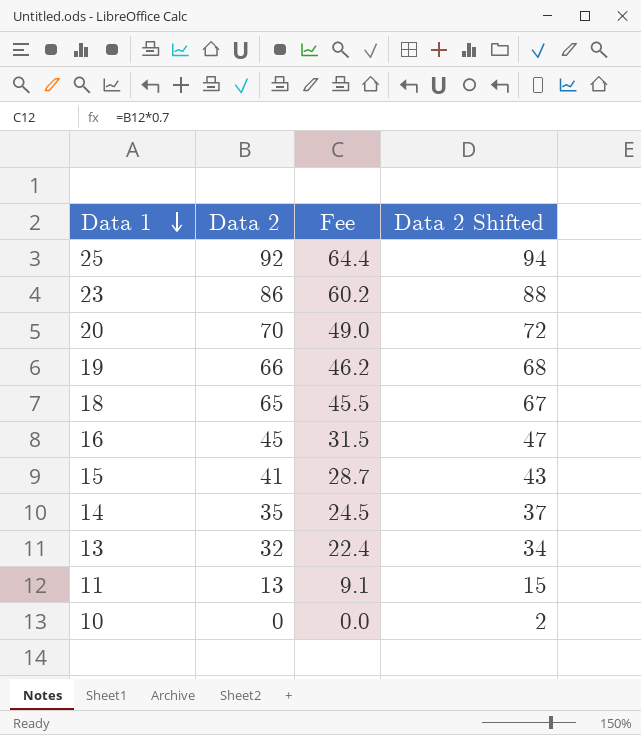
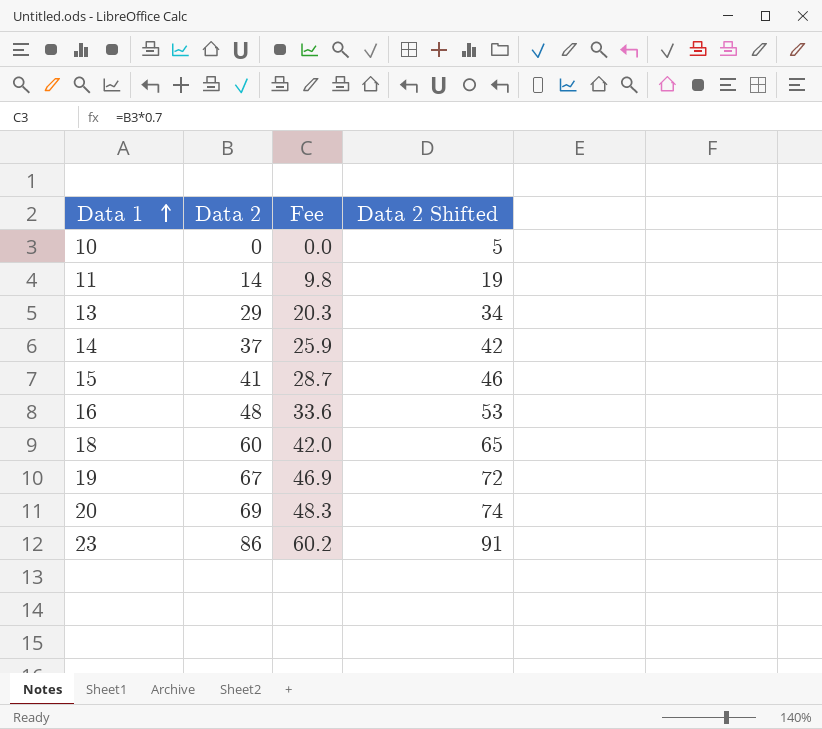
row order: Data 1 descending -> Data 1 ascending
column Data 2 Shifted | formula: [Data 2] + 2 -> [Data 2] + 5
row 25: 92 | 64.4 | 94 -> none
11 | Data 2: 13 -> 14
11 | Fee: 9.1 -> 9.8
13 | Data 2: 32 -> 29
13 | Fee: 22.4 -> 20.3
14 | Data 2: 35 -> 37
14 | Fee: 24.5 -> 25.9
16 | Data 2: 45 -> 48
16 | Fee: 31.5 -> 33.6
18 | Data 2: 65 -> 60
18 | Fee: 45.5 -> 42.0
19 | Data 2: 66 -> 67
19 | Fee: 46.2 -> 46.9
20 | Data 2: 70 -> 69
20 | Fee: 49.0 -> 48.3

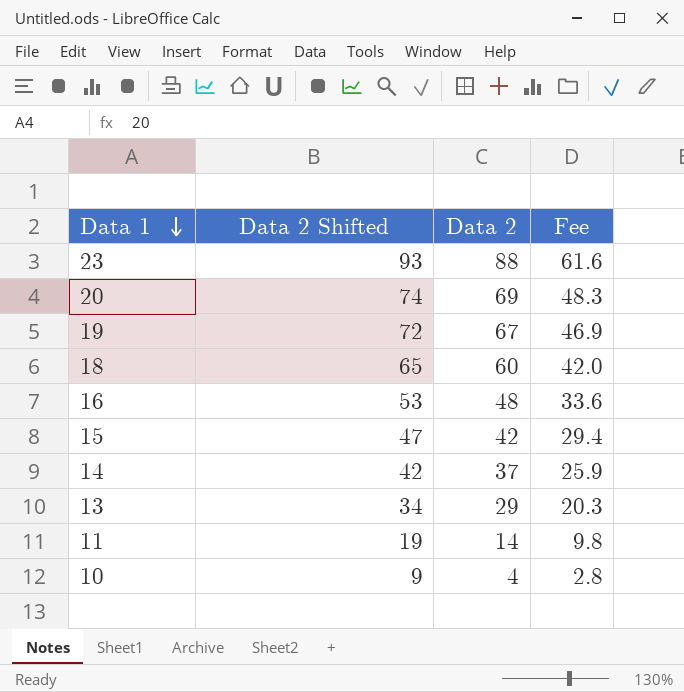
row order: Data 1 ascending -> Data 1 descending
column Data 2 Shifted | position: 4 -> 2
23 | Data 2 Shifted: 91 -> 93
23 | Data 2: 86 -> 88
23 | Fee: 60.2 -> 61.6
15 | Data 2 Shifted: 46 -> 47
15 | Data 2: 41 -> 42
15 | Fee: 28.7 -> 29.4
10 | Data 2 Shifted: 5 -> 9
10 | Data 2: 0 -> 4
10 | Fee: 0.0 -> 2.8

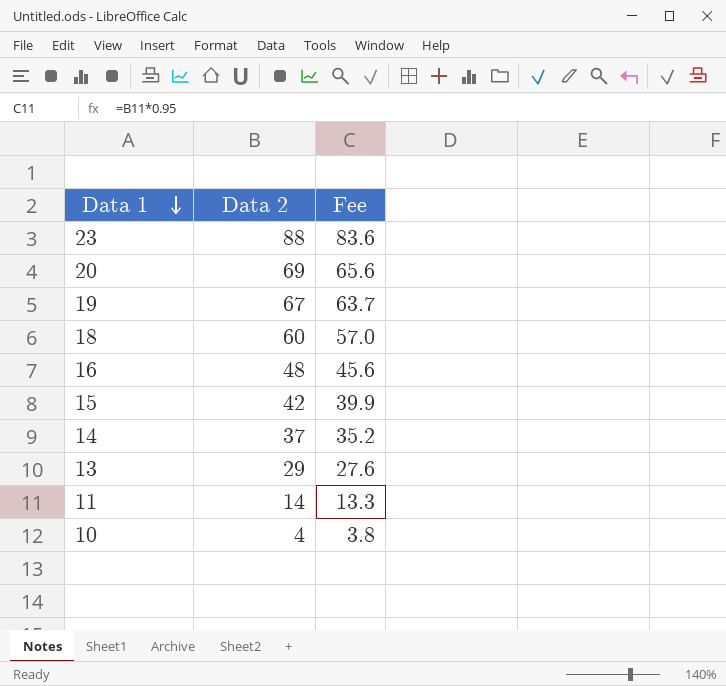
column Data 2 Shifted | formula: [Data 2] + 5 -> none
column Fee | formula: [Data 2] * 0.7 -> [Data 2] * 0.95

